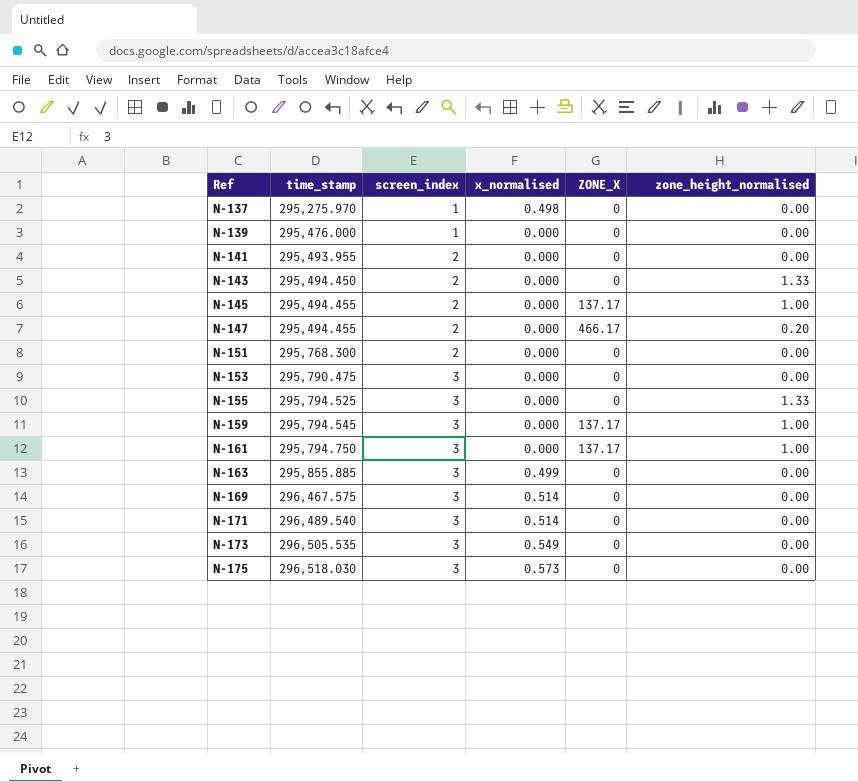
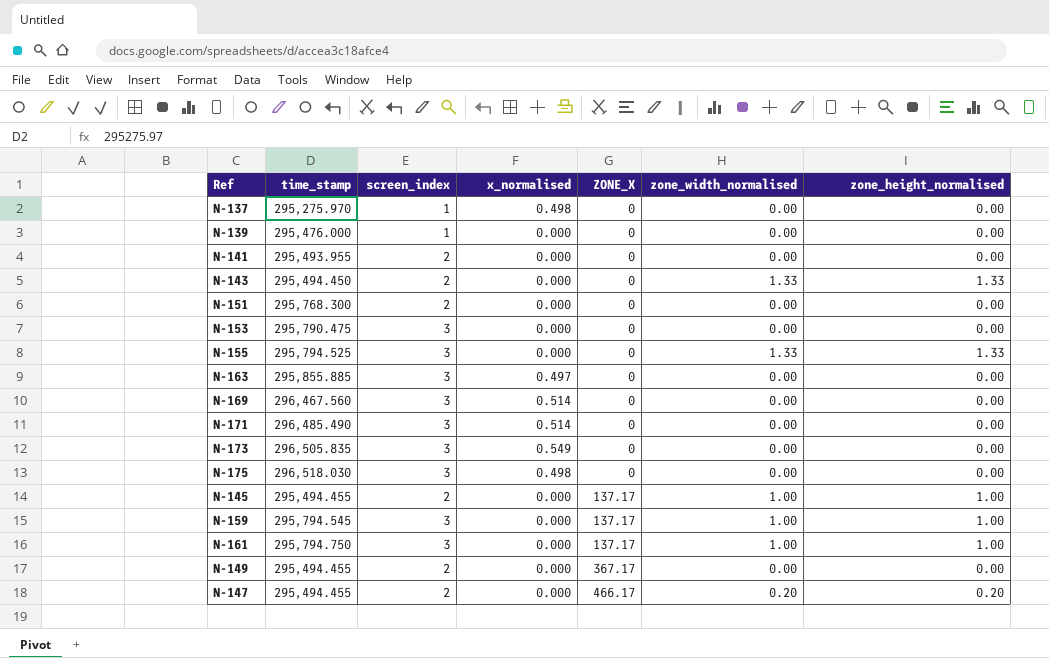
row order: Ref ascending -> ZONE_X ascending
column zone_width_normalised | position: none -> 6
N-163 | x_normalised: 0.499 -> 0.497
N-169 | time_stamp: 296,467.575 -> 296,467.560
N-171 | time_stamp: 296,489.540 -> 296,485.490
N-173 | time_stamp: 296,505.535 -> 296,505.835
N-175 | x_normalised: 0.573 -> 0.498
row N-149: none -> 295,494.455 | 2 | 0.000 | 367.17 | 0.00 | 0.00

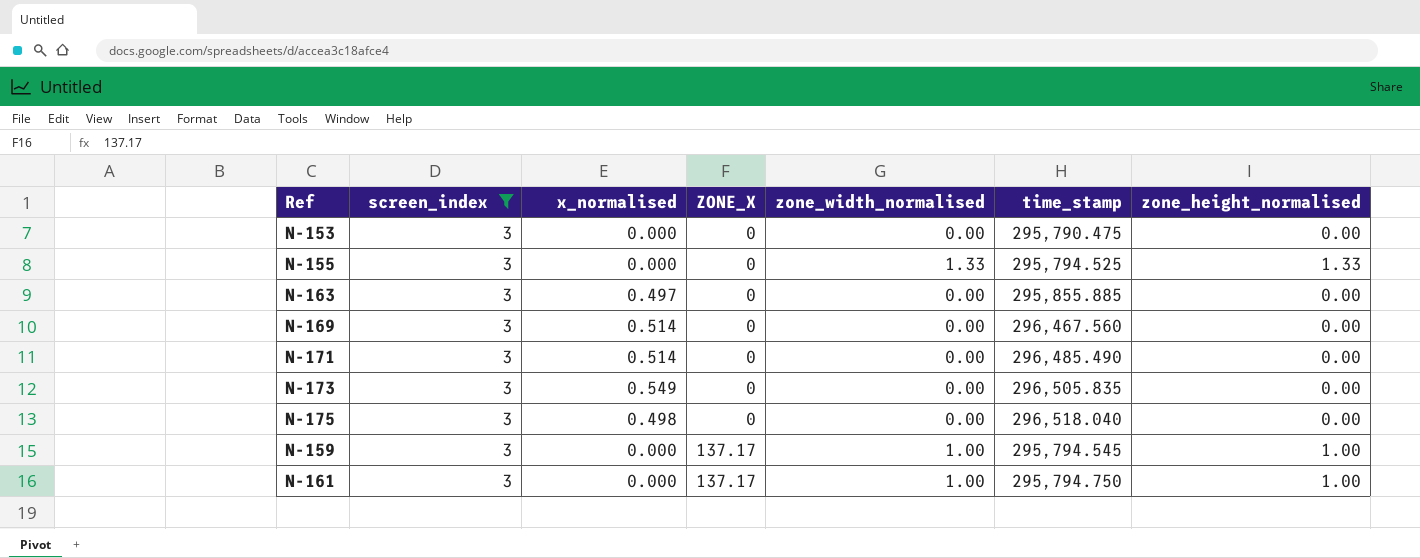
filter: none -> screen_index = 3
column time_stamp | position: 2 -> 6
N-175 | time_stamp: 296,518.030 -> 296,518.040

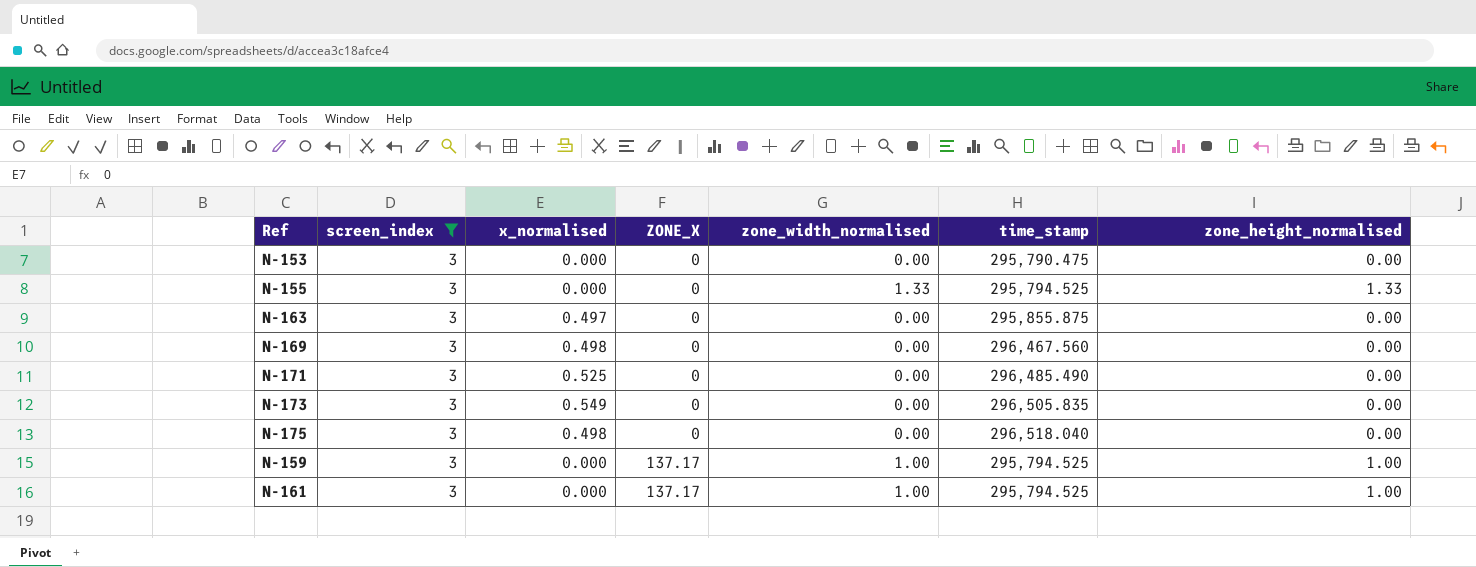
N-163 | time_stamp: 295,855.885 -> 295,855.875
N-169 | x_normalised: 0.514 -> 0.498
N-171 | x_normalised: 0.514 -> 0.525
N-159 | time_stamp: 295,794.545 -> 295,794.525
N-161 | time_stamp: 295,794.750 -> 295,794.525

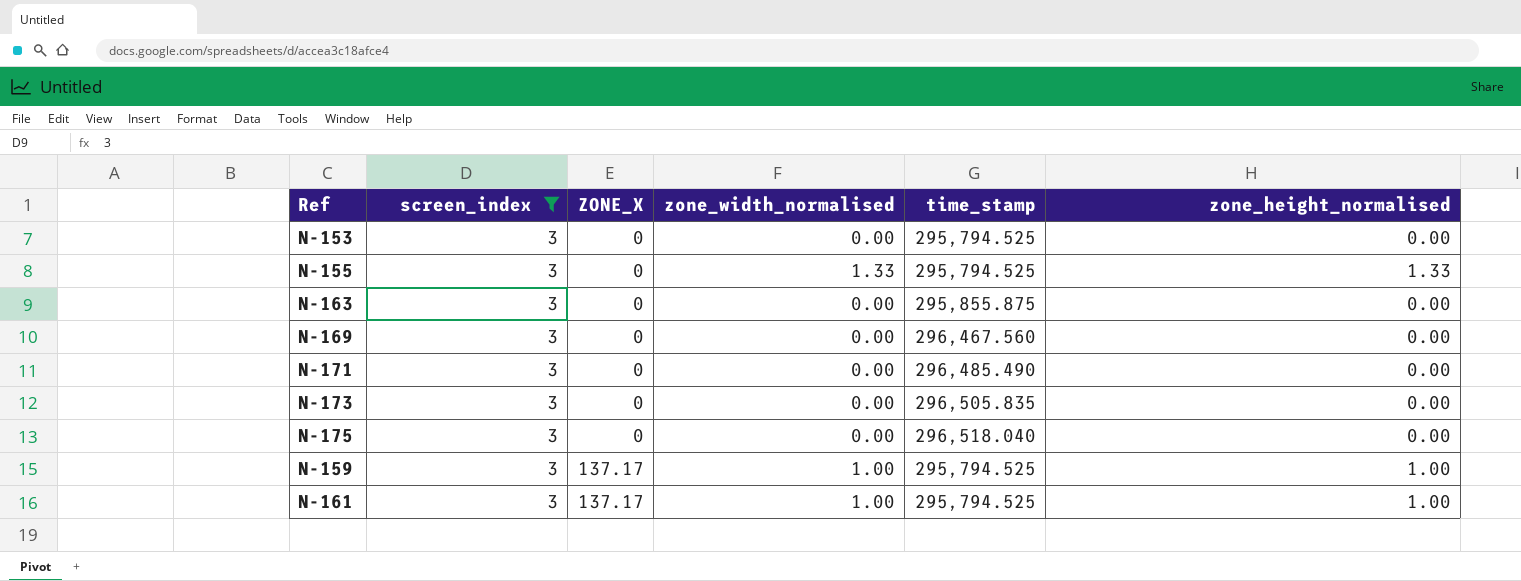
column x_normalised | position: 3 -> none
N-153 | time_stamp: 295,790.475 -> 295,794.525

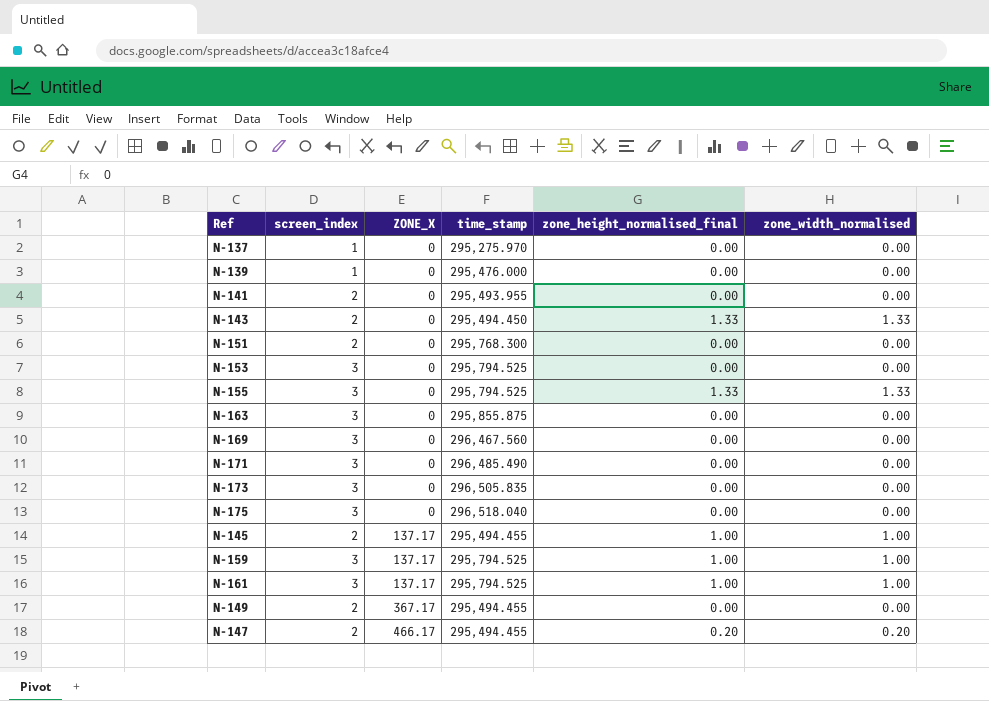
filter: screen_index = 3 -> none
column name: zone_height_normalised -> zone_height_normalised_final
column zone_width_normalised | position: 4 -> 6

